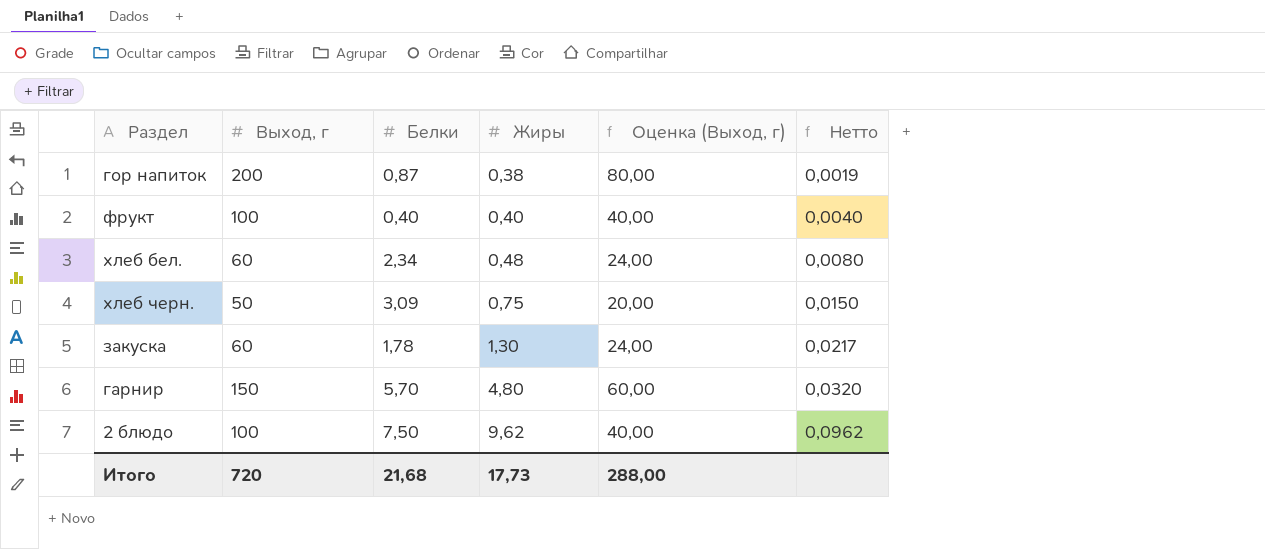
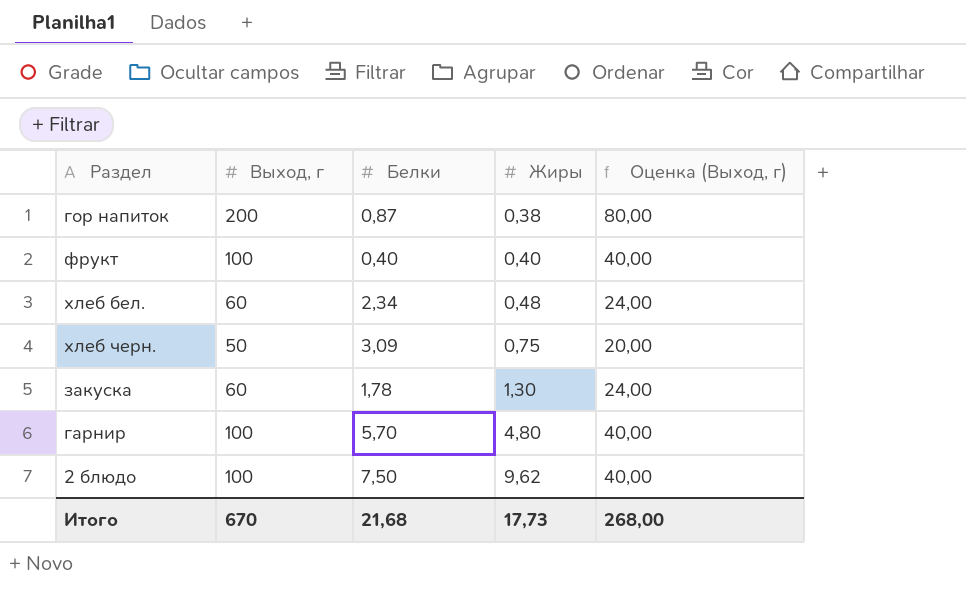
column Нетто | formula: [Жиры] / [Выход, г] -> none
гарнир | Выход, г: 150 -> 100
гарнир | Оценка (Выход, г): 60,00 -> 40,00
Итого | Выход, г: 720 -> 670
Итого | Оценка (Выход, г): 288,00 -> 268,00

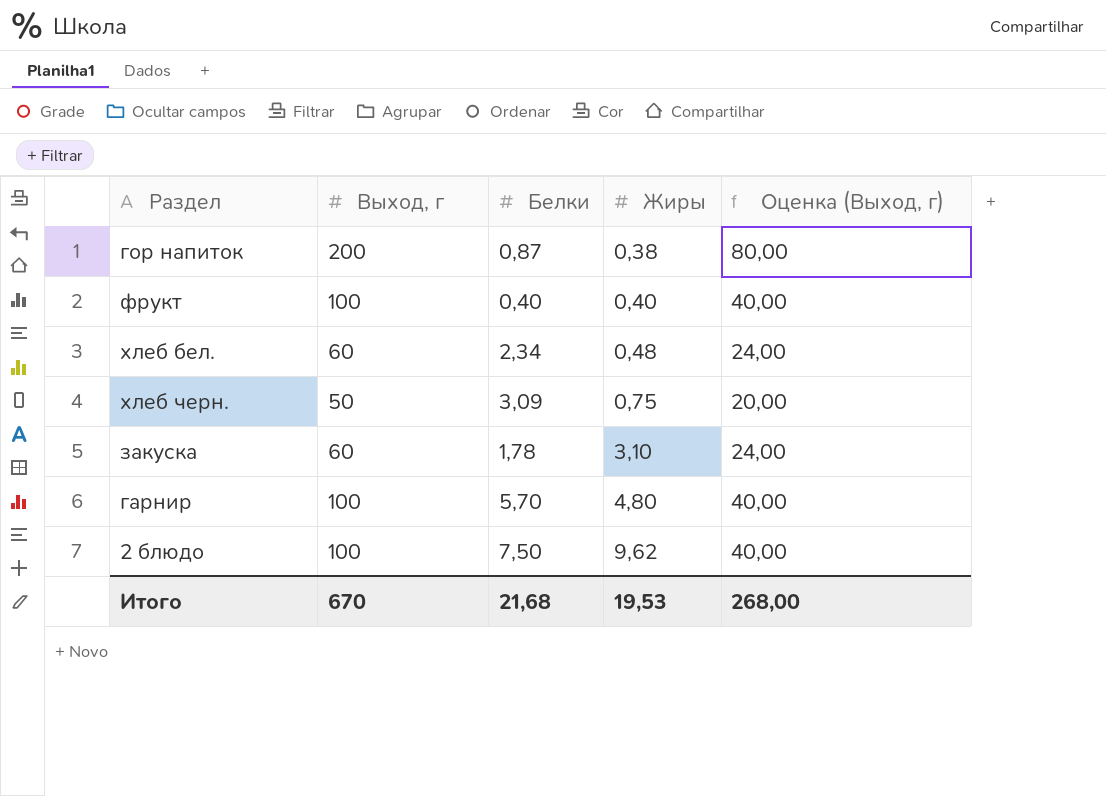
закуска | Жиры: 1,30 -> 3,10
Итого | Жиры: 17,73 -> 19,53

